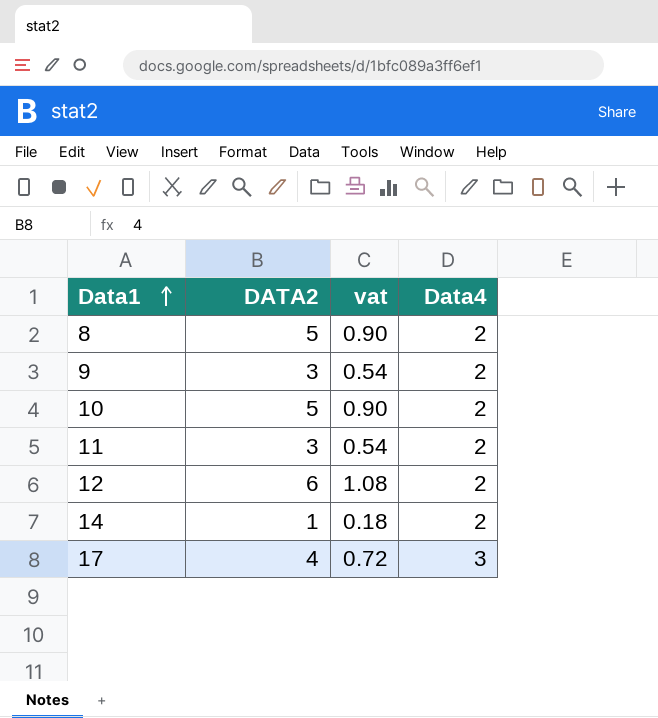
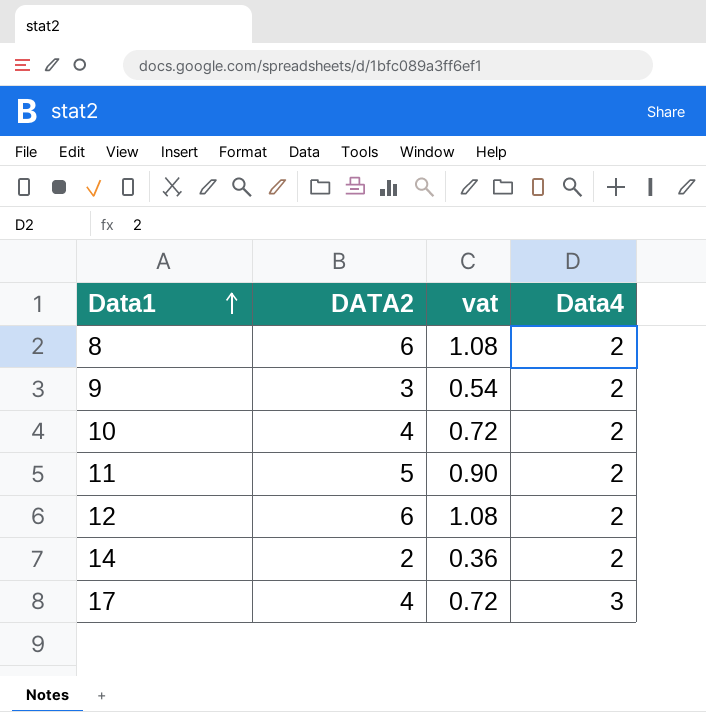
8 | DATA2: 5 -> 6
8 | vat: 0.90 -> 1.08
10 | DATA2: 5 -> 4
10 | vat: 0.90 -> 0.72
11 | DATA2: 3 -> 5
11 | vat: 0.54 -> 0.90
14 | DATA2: 1 -> 2
14 | vat: 0.18 -> 0.36

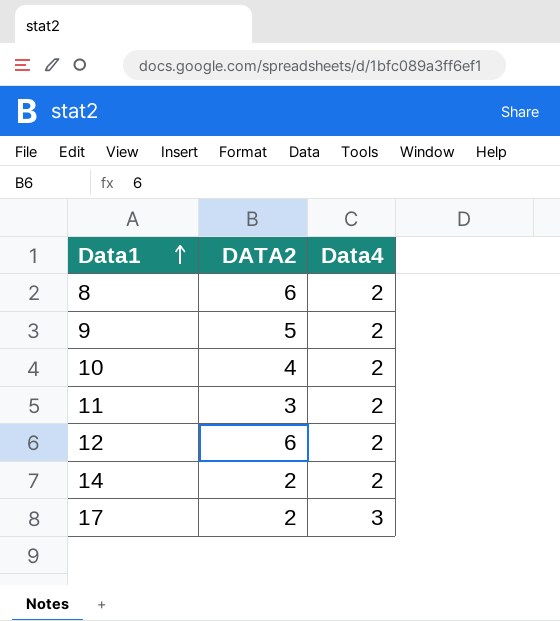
column vat | formula: [DATA2] * 0.18 -> none
9 | DATA2: 3 -> 5
11 | DATA2: 5 -> 3
17 | DATA2: 4 -> 2

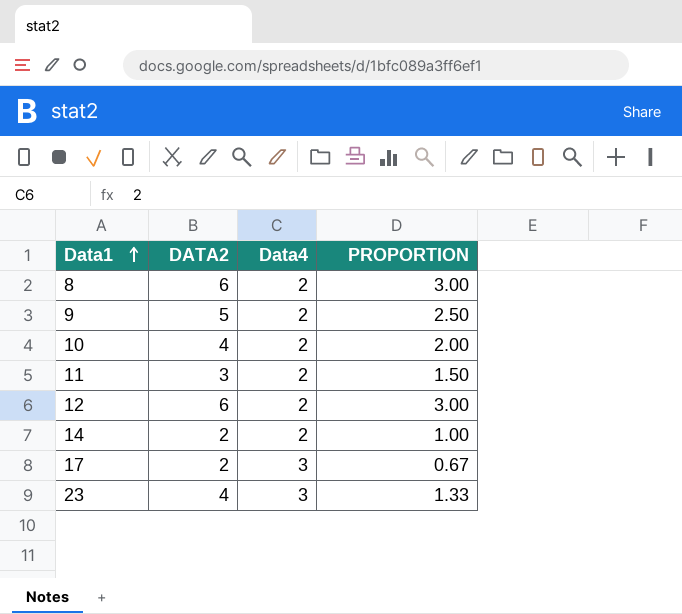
column PROPORTION | formula: none -> [DATA2] / [Data4]
row 23: none -> 4 | 3 | 1.33

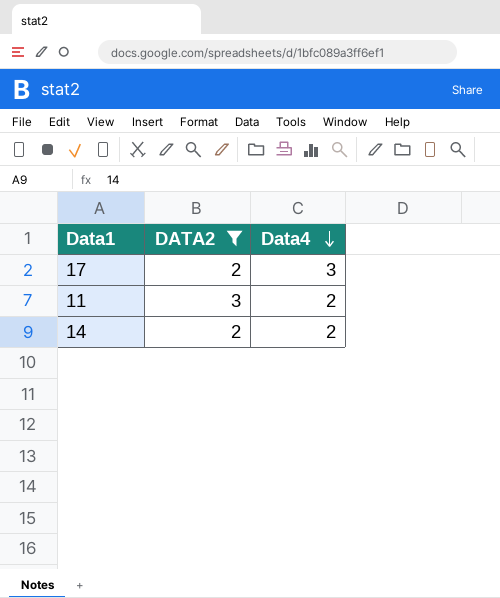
filter: none -> DATA2 <= 3
row order: Data1 ascending -> Data4 descending
column PROPORTION | formula: [DATA2] / [Data4] -> none

